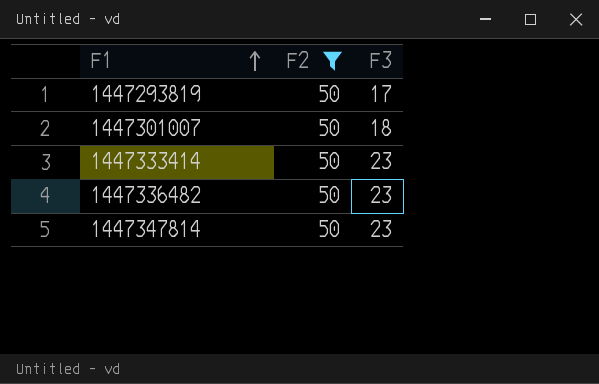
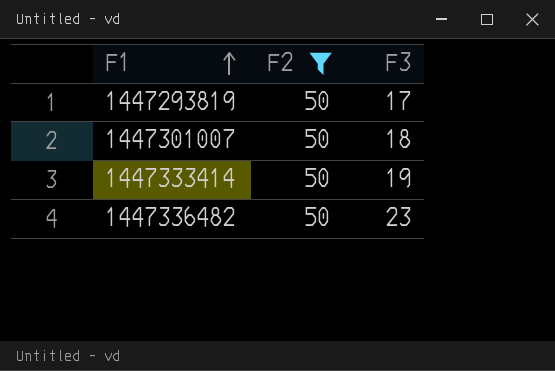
row 1447347814: 50 | 23 -> none
1447333414 | F3: 23 -> 19

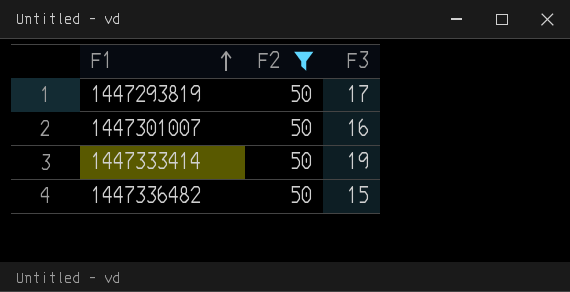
1447301007 | F3: 18 -> 16
1447336482 | F3: 23 -> 15

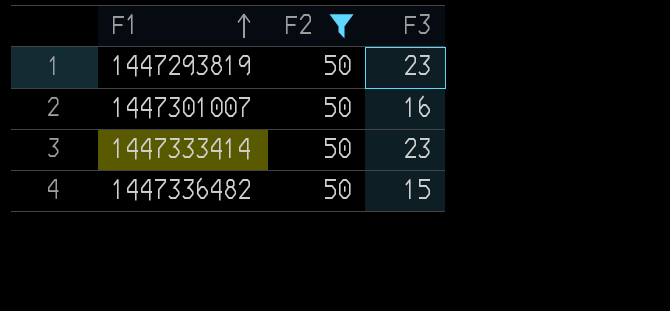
1447293819 | F3: 17 -> 23
1447333414 | F3: 19 -> 23

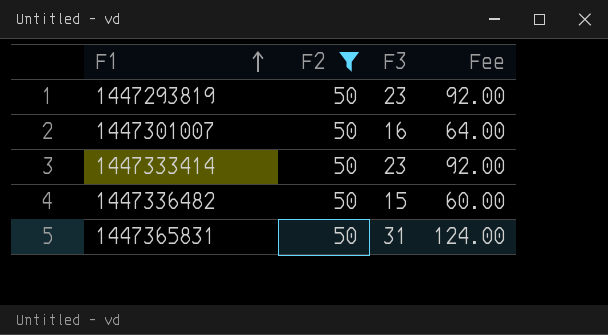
column Fee | formula: none -> [F3] * 4
row 1447365831: none -> 50 | 31 | 124.00

